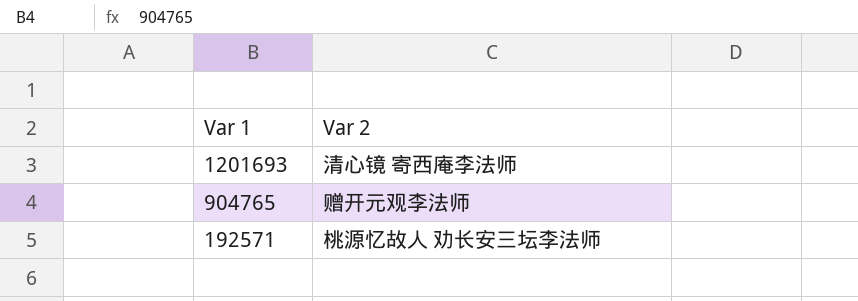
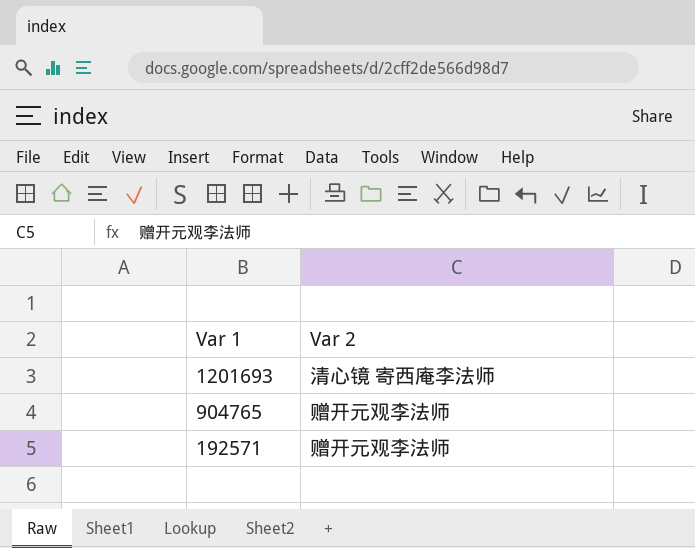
192571 | Var 2: 桃源忆故人 劝长安三坛李法师 -> 赠开元观李法师

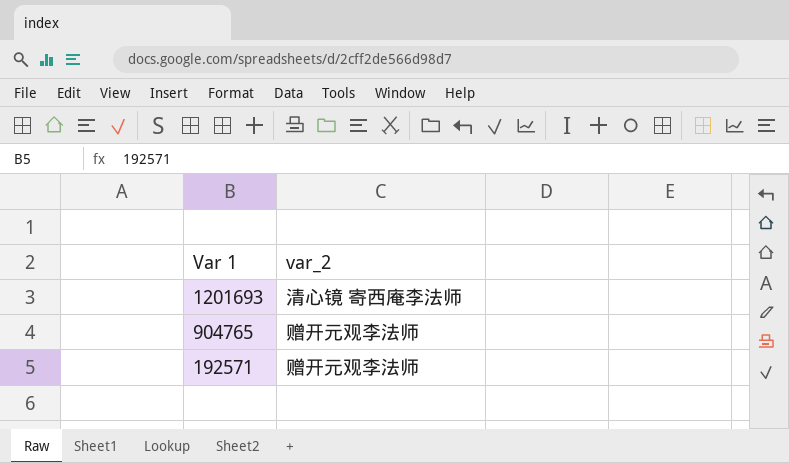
column name: Var 2 -> var_2

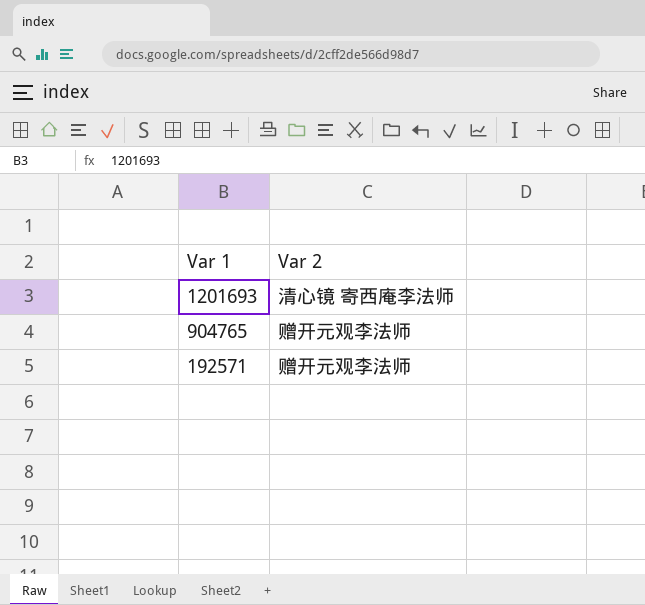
column name: var_2 -> Var 2

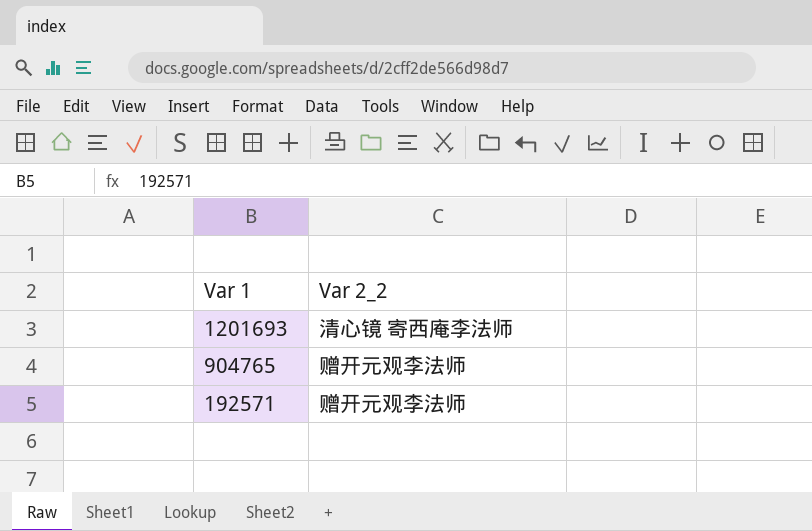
column name: Var 2 -> Var 2_2

